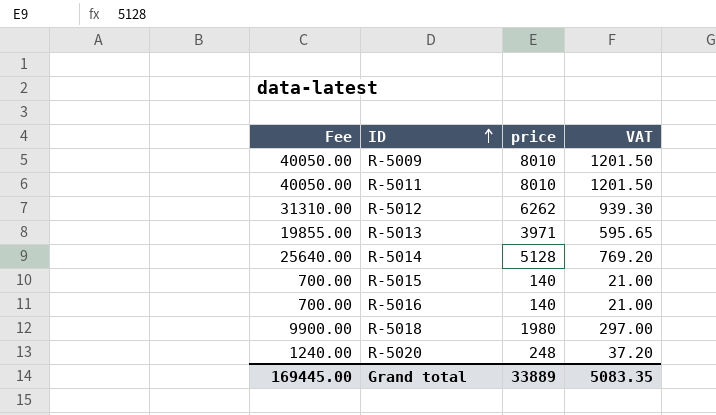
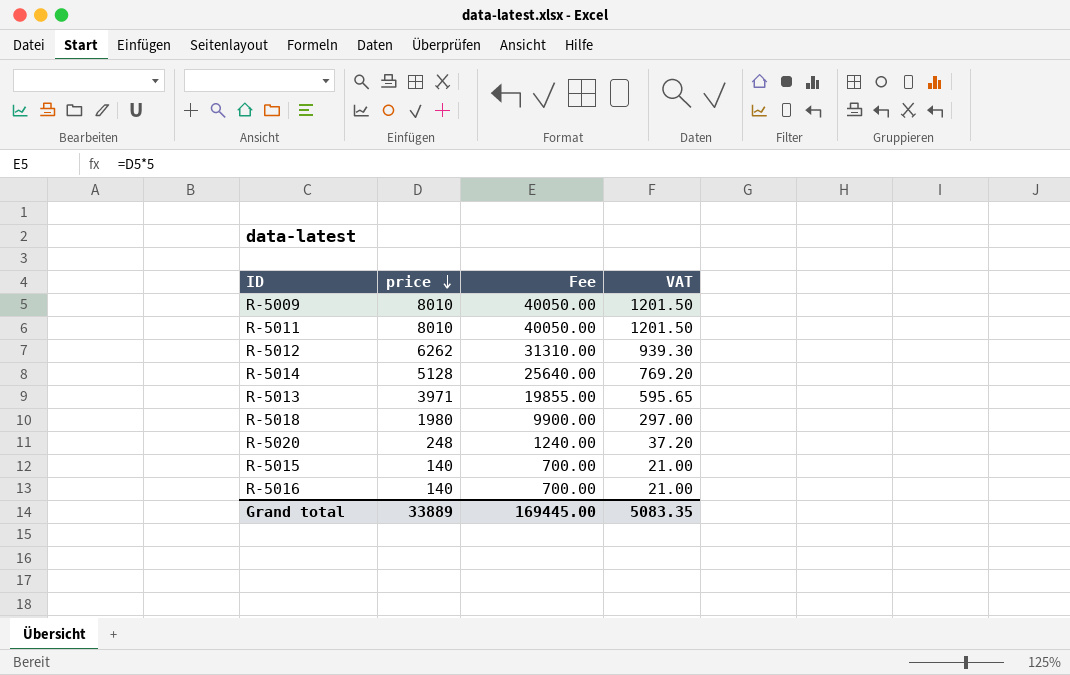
row order: ID ascending -> price descending
column Fee | position: 1 -> 3

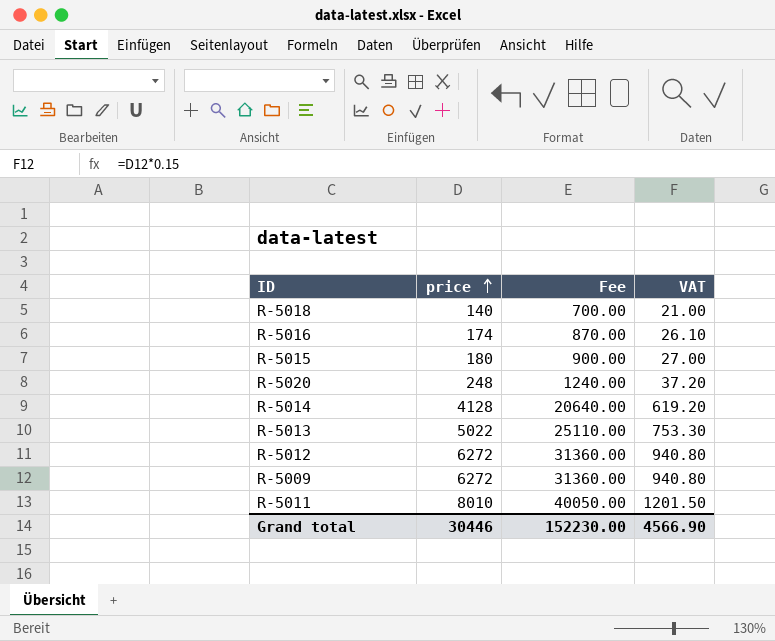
row order: price descending -> price ascending
R-5018 | price: 1980 -> 140
R-5018 | Fee: 9900.00 -> 700.00
R-5018 | VAT: 297.00 -> 21.00
R-5016 | price: 140 -> 174
R-5016 | Fee: 700.00 -> 870.00
R-5016 | VAT: 21.00 -> 26.10
R-5015 | price: 140 -> 180
R-5015 | Fee: 700.00 -> 900.00
R-5015 | VAT: 21.00 -> 27.00
R-5014 | price: 5128 -> 4128
R-5014 | Fee: 25640.00 -> 20640.00
R-5014 | VAT: 769.20 -> 619.20
R-5013 | price: 3971 -> 5022
R-5013 | Fee: 19855.00 -> 25110.00
R-5013 | VAT: 595.65 -> 753.30
R-5012 | price: 6262 -> 6272
R-5012 | Fee: 31310.00 -> 31360.00
R-5012 | VAT: 939.30 -> 940.80
R-5009 | price: 8010 -> 6272
R-5009 | Fee: 40050.00 -> 31360.00
R-5009 | VAT: 1201.50 -> 940.80
Grand total | price: 33889 -> 30446
Grand total | Fee: 169445.00 -> 152230.00
Grand total | VAT: 5083.35 -> 4566.90

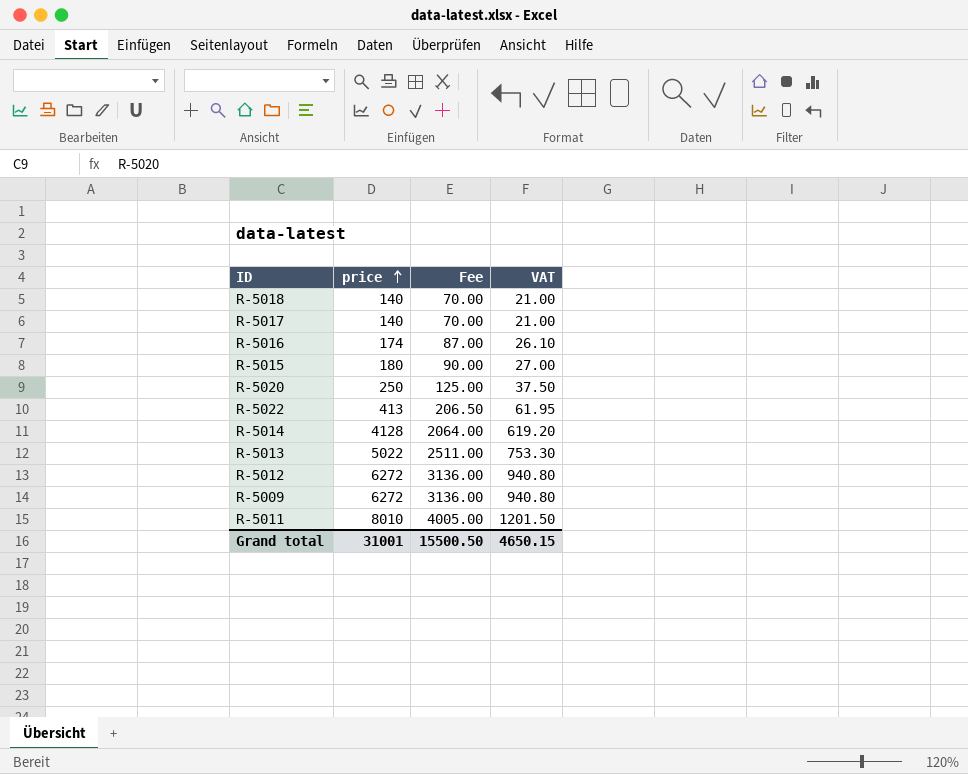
column Fee | formula: [price] * 5 -> [price] * 0.5
row R-5017: none -> 140 | 70.00 | 21.00
R-5020 | price: 248 -> 250
R-5020 | VAT: 37.20 -> 37.50
row R-5022: none -> 413 | 206.50 | 61.95
Grand total | price: 30446 -> 31001
Grand total | Fee: 152230.00 -> 15500.50
Grand total | VAT: 4566.90 -> 4650.15

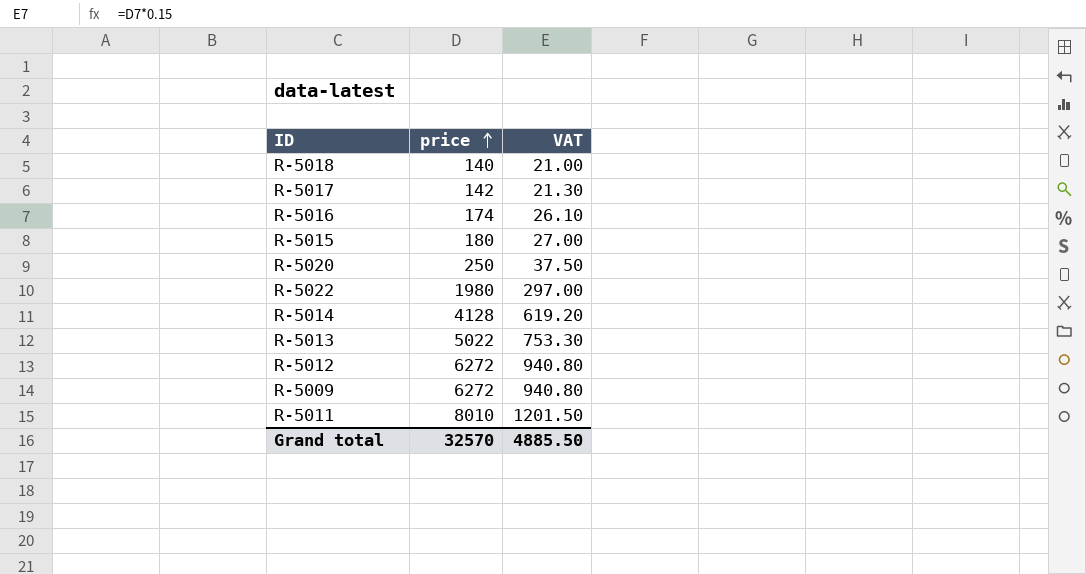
column Fee | formula: [price] * 0.5 -> none
R-5017 | price: 140 -> 142
R-5017 | VAT: 21.00 -> 21.30
R-5022 | price: 413 -> 1980
R-5022 | VAT: 61.95 -> 297.00
Grand total | price: 31001 -> 32570
Grand total | VAT: 4650.15 -> 4885.50

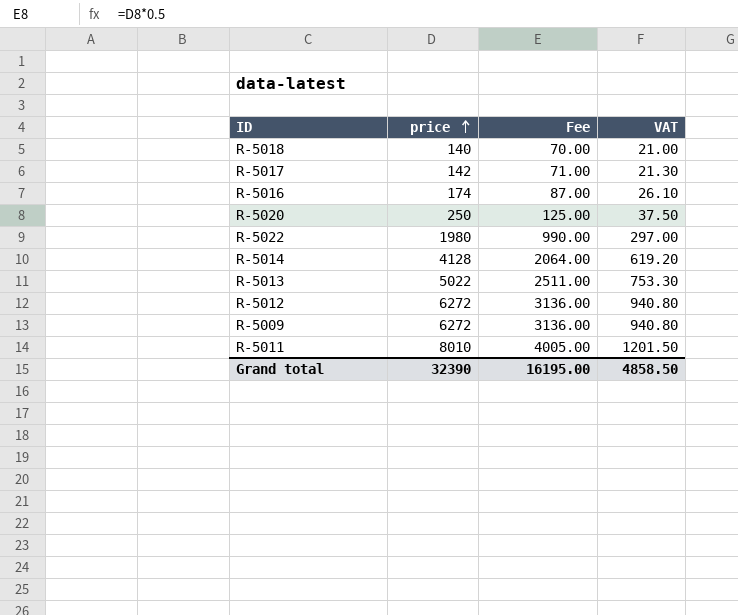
column Fee | formula: none -> [price] * 0.5
row R-5015: 180 | 27.00 -> none
Grand total | price: 32570 -> 32390
Grand total | VAT: 4885.50 -> 4858.50

